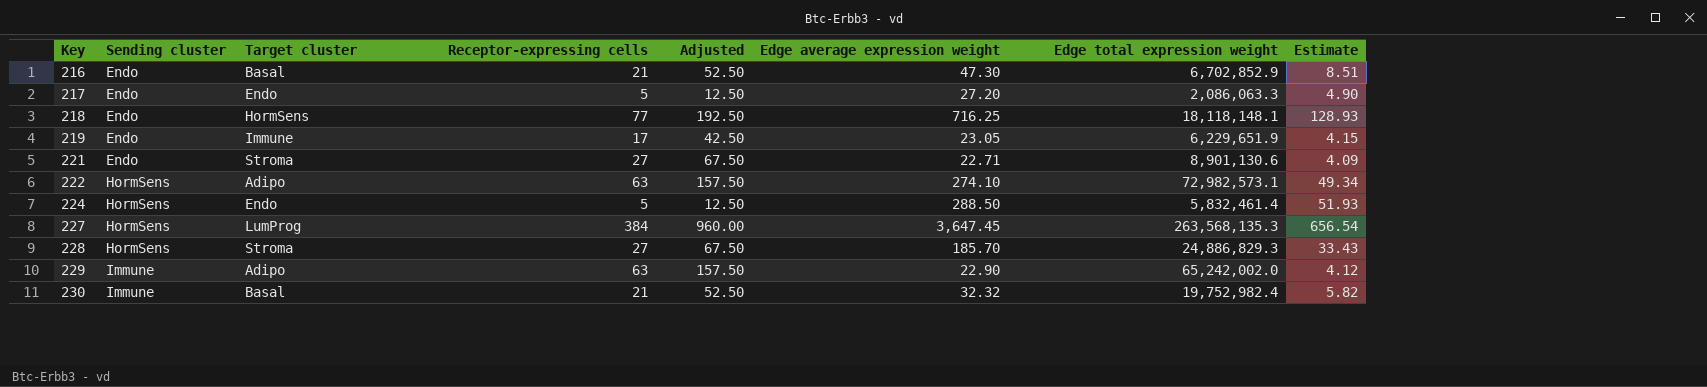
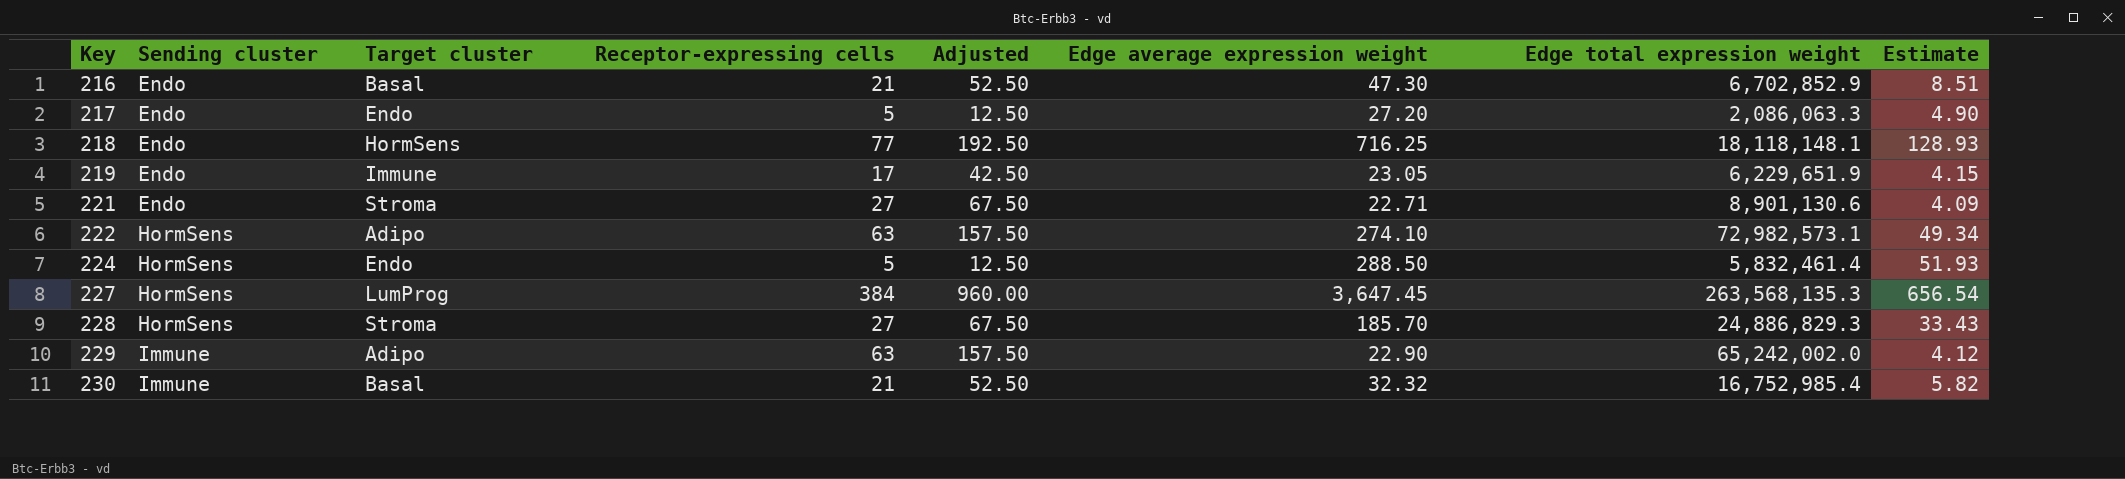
230 | Edge total expression weight: 19,752,982.4 -> 16,752,985.4

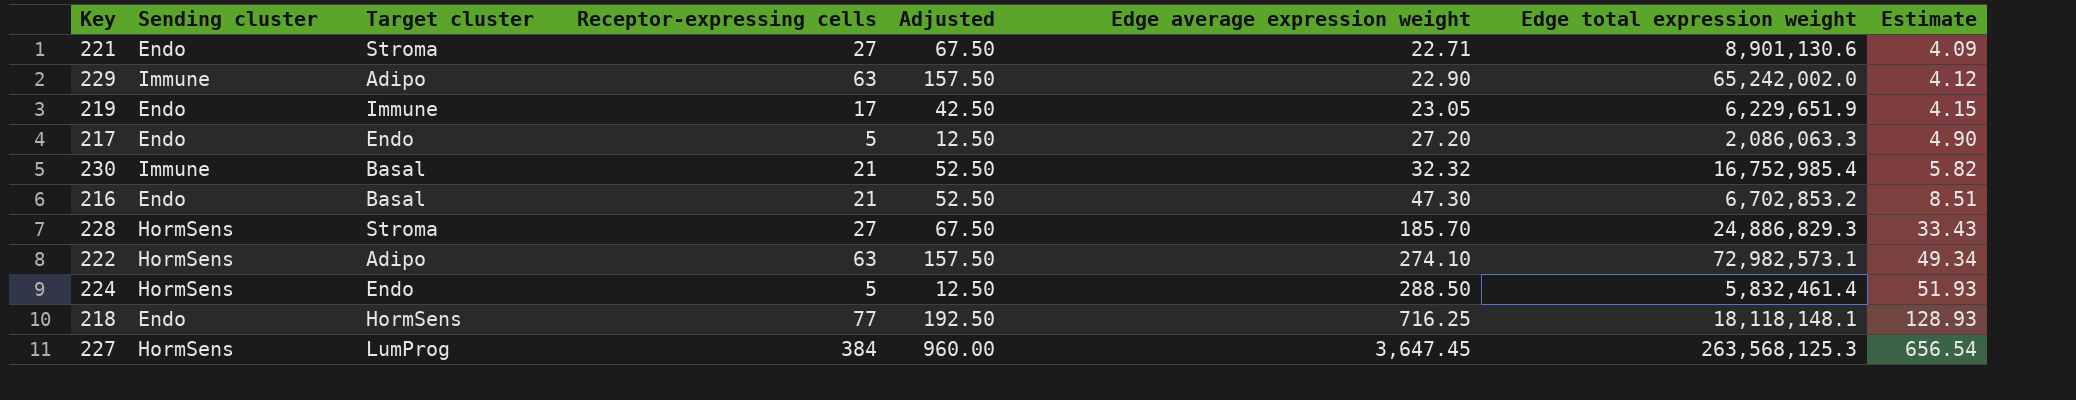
row order: Key ascending -> Edge average expression weight ascending
216 | Edge total expression weight: 6,702,852.9 -> 6,702,853.2
227 | Edge total expression weight: 263,568,135.3 -> 263,568,125.3

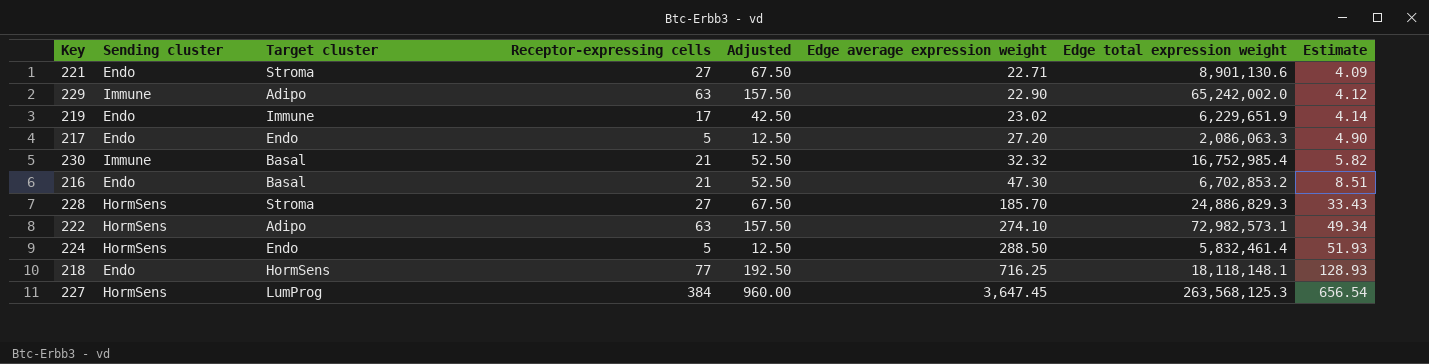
219 | Edge average expression weight: 23.05 -> 23.02
219 | Estimate: 4.15 -> 4.14

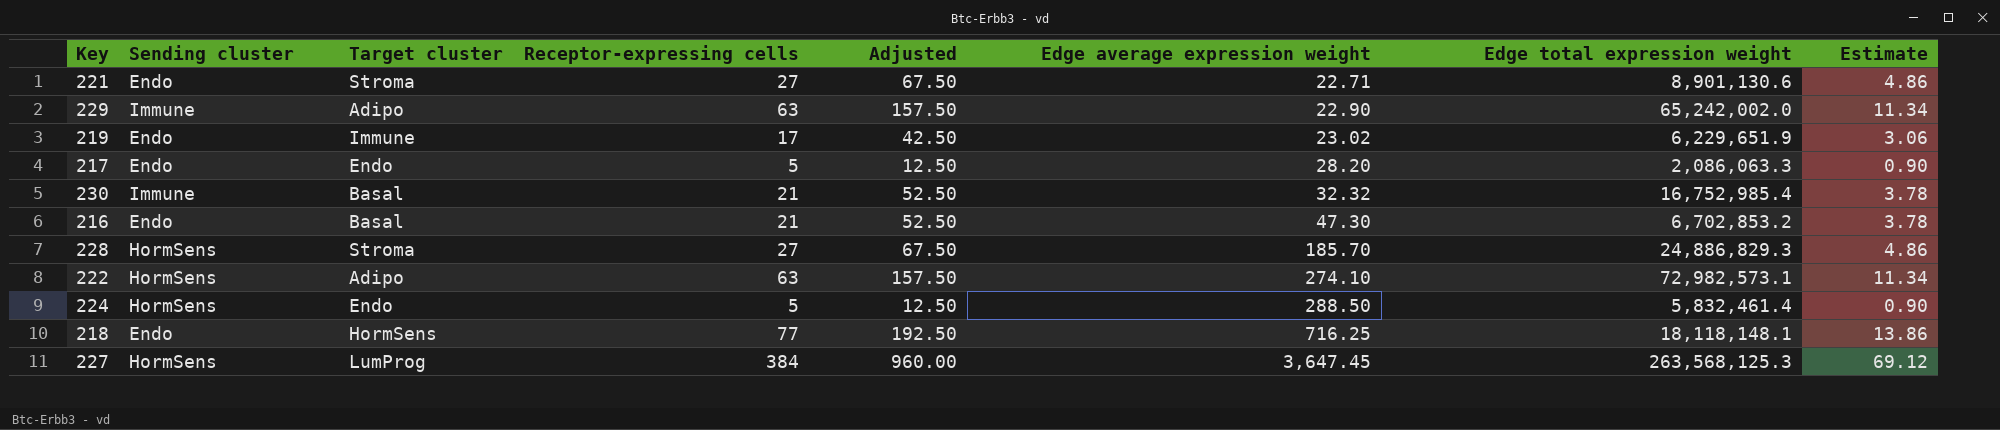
column Estimate | formula: [Edge average expression weight] * 0.18 -> [Receptor-expressing cells] * 0.18
217 | Edge average expression weight: 27.20 -> 28.20

